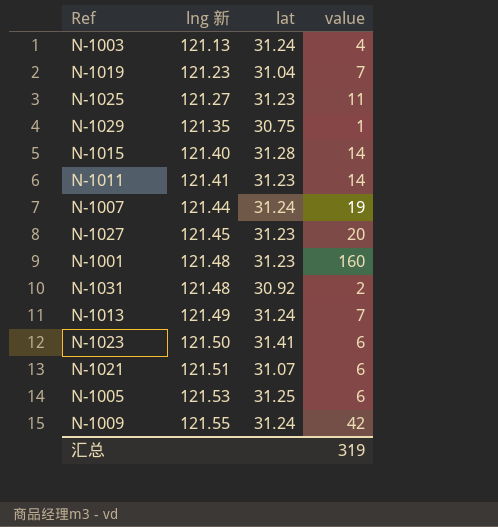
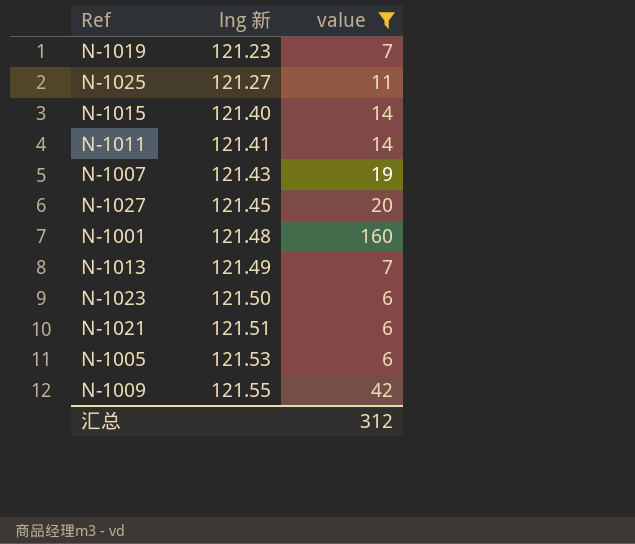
filter: none -> value >= 6
column lat | position: 3 -> none
N-1007 | lng 新: 121.44 -> 121.43
汇总 | value: 319 -> 312

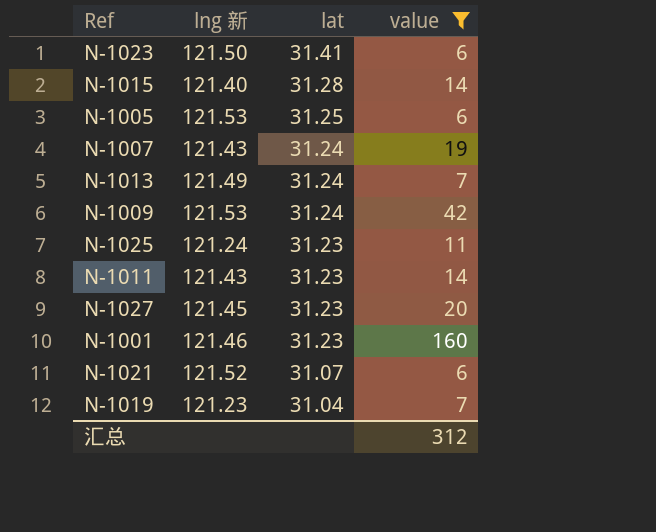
row order: lng 新 ascending -> lat descending
column lat | position: none -> 3
N-1009 | lng 新: 121.55 -> 121.53
N-1025 | lng 新: 121.27 -> 121.24
N-1011 | lng 新: 121.41 -> 121.43
N-1001 | lng 新: 121.48 -> 121.46
N-1021 | lng 新: 121.51 -> 121.52

